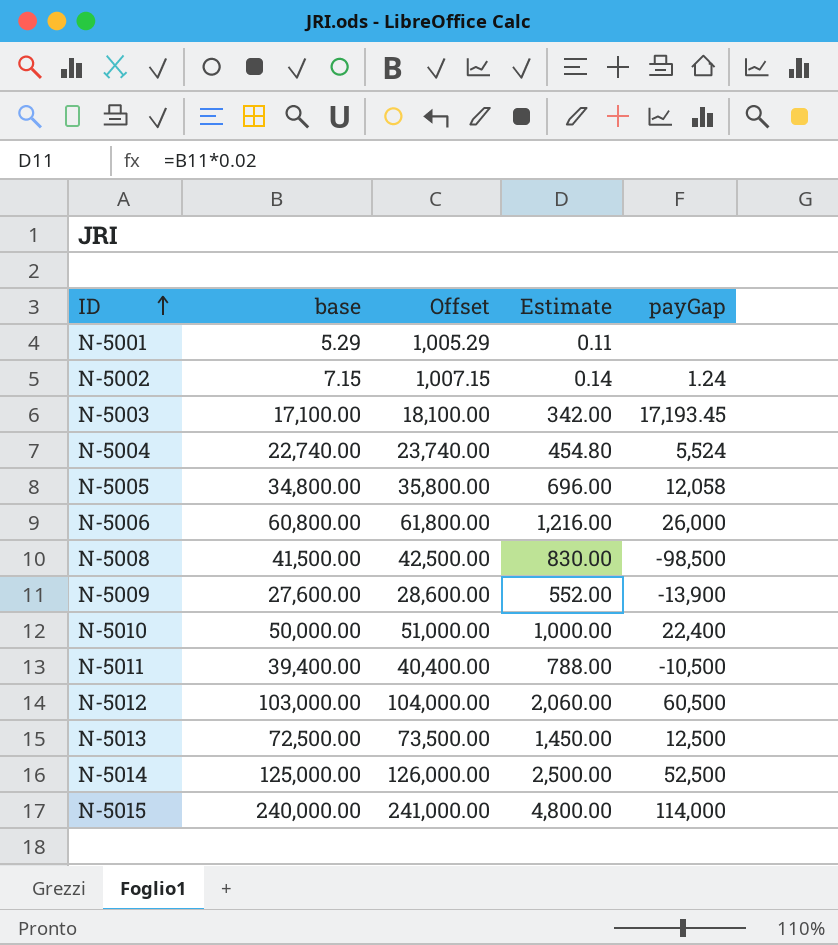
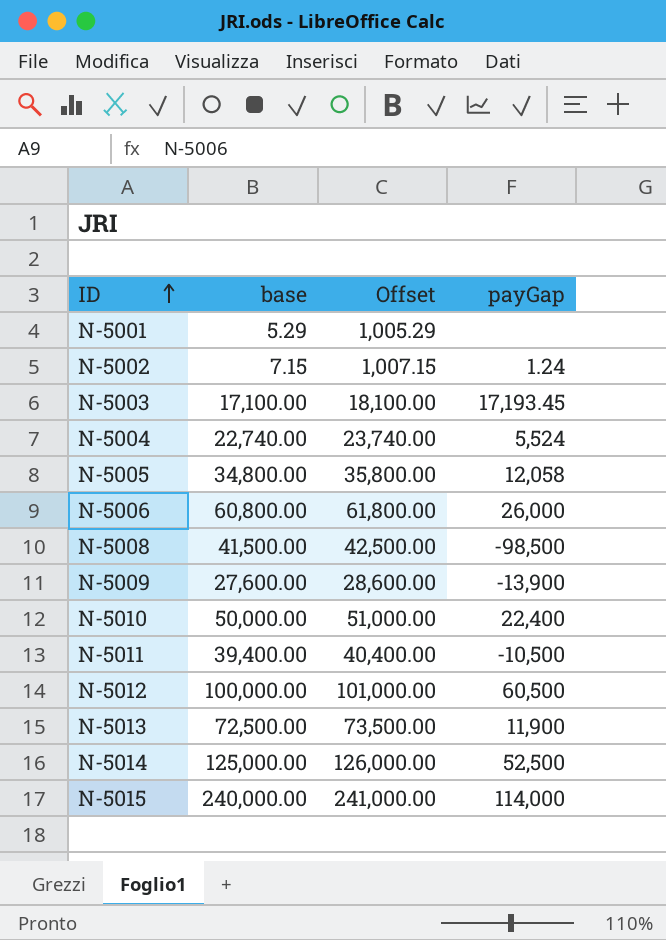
column Estimate | formula: [base] * 0.02 -> none
N-5012 | base: 103,000.00 -> 100,000.00
N-5012 | Offset: 104,000.00 -> 101,000.00
N-5013 | payGap: 12,500 -> 11,900

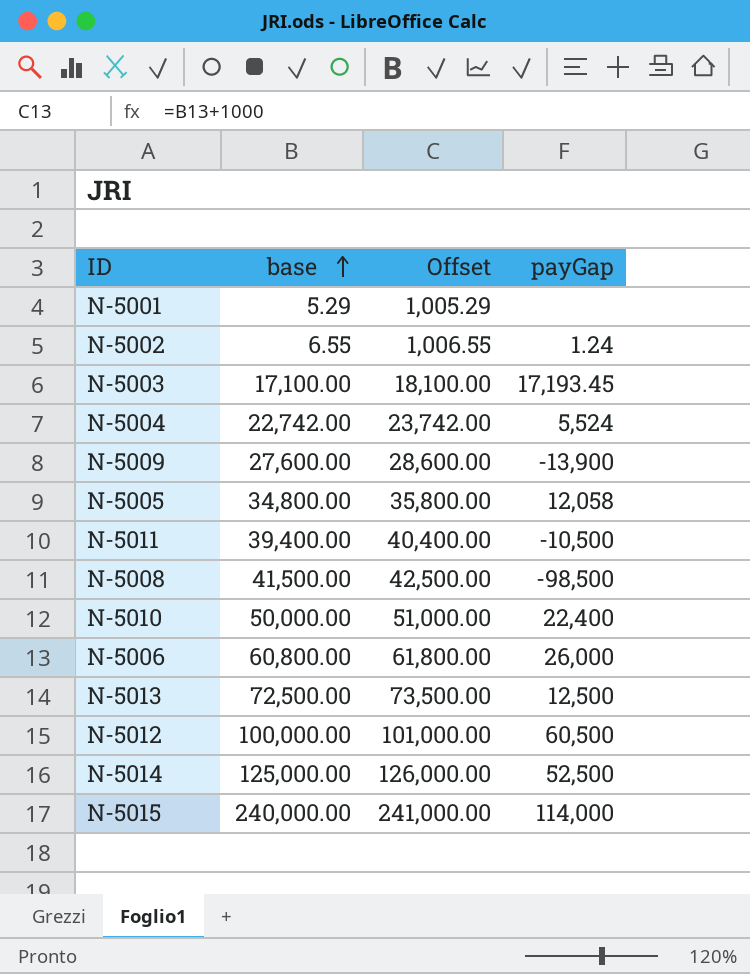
row order: ID ascending -> base ascending
N-5002 | base: 7.15 -> 6.55
N-5002 | Offset: 1,007.15 -> 1,006.55
N-5004 | base: 22,740.00 -> 22,742.00
N-5004 | Offset: 23,740.00 -> 23,742.00
N-5013 | payGap: 11,900 -> 12,500

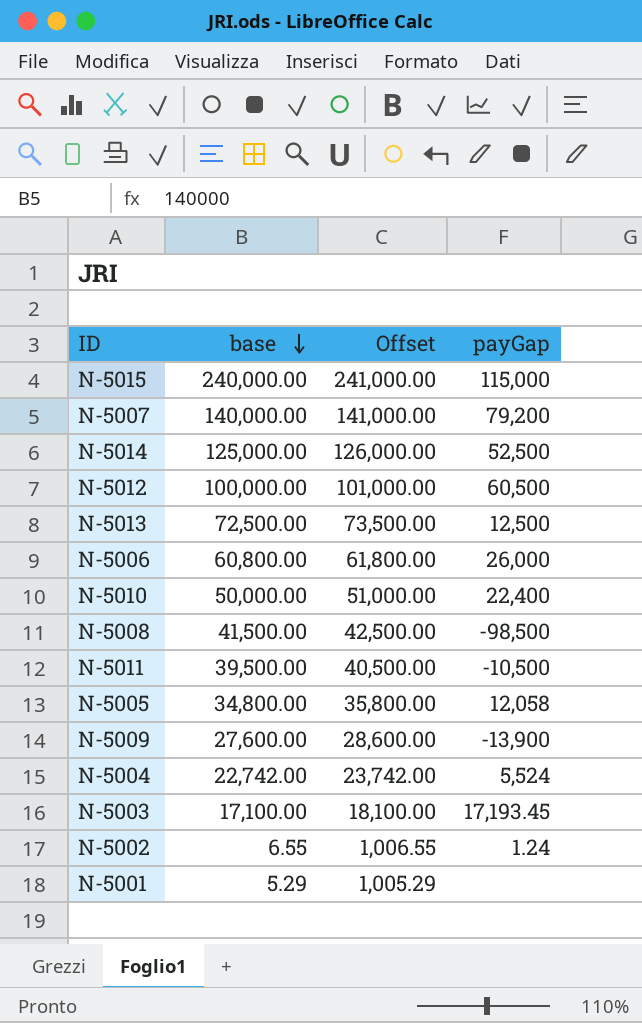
row order: base ascending -> base descending
N-5015 | payGap: 114,000 -> 115,000
row N-5007: none -> 140,000.00 | 141,000.00 | 79,200
N-5011 | base: 39,400.00 -> 39,500.00
N-5011 | Offset: 40,400.00 -> 40,500.00

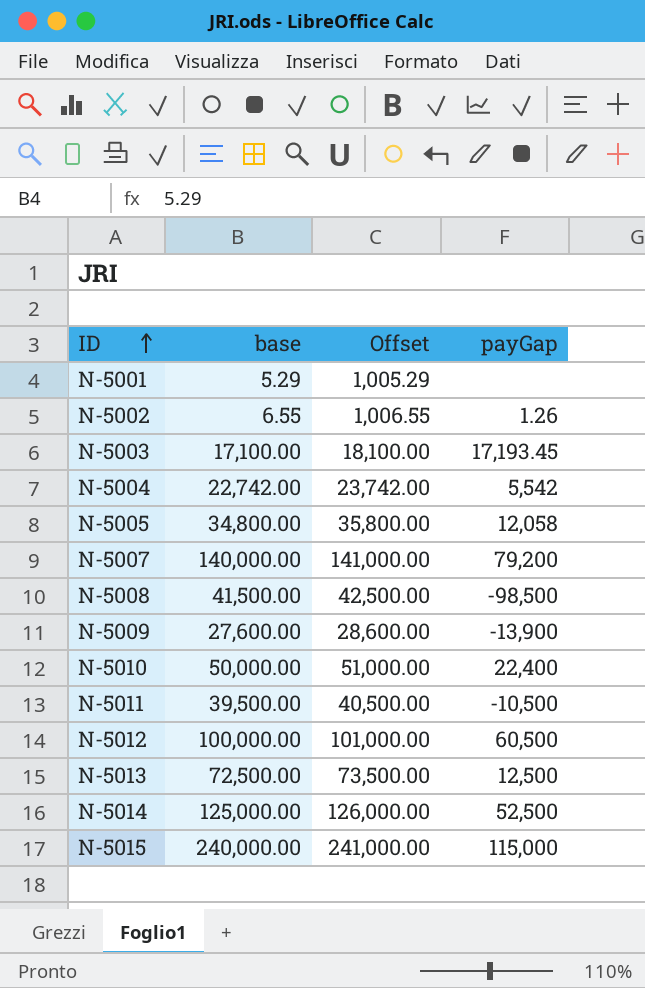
row order: base descending -> ID ascending
row N-5006: 60,800.00 | 61,800.00 | 26,000 -> none
N-5002 | payGap: 1.24 -> 1.26
N-5004 | payGap: 5,524 -> 5,542

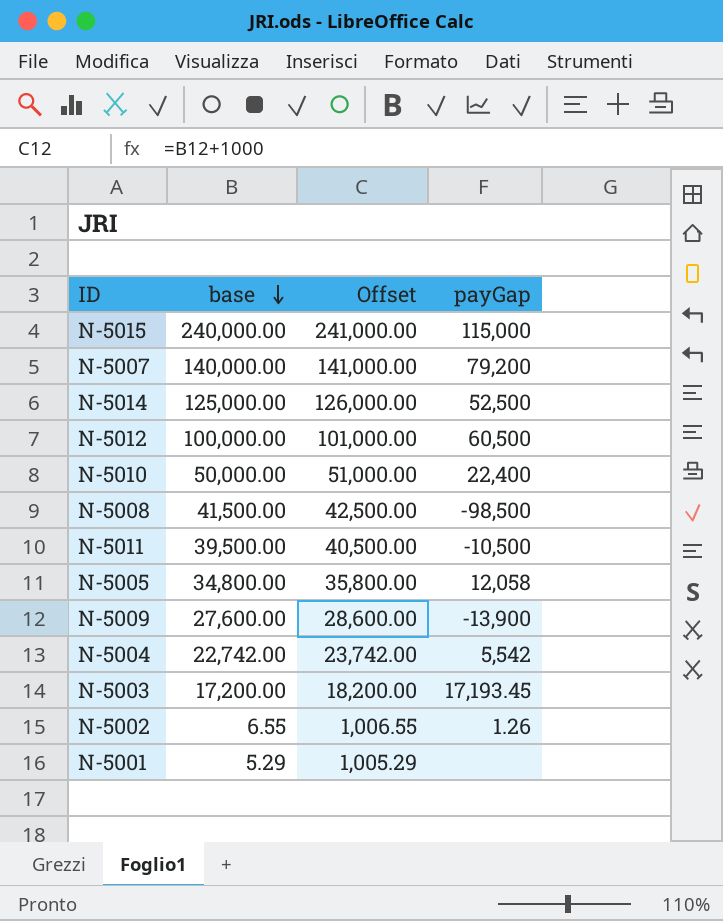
row order: ID ascending -> base descending
row N-5013: 72,500.00 | 73,500.00 | 12,500 -> none
N-5003 | base: 17,100.00 -> 17,200.00
N-5003 | Offset: 18,100.00 -> 18,200.00

